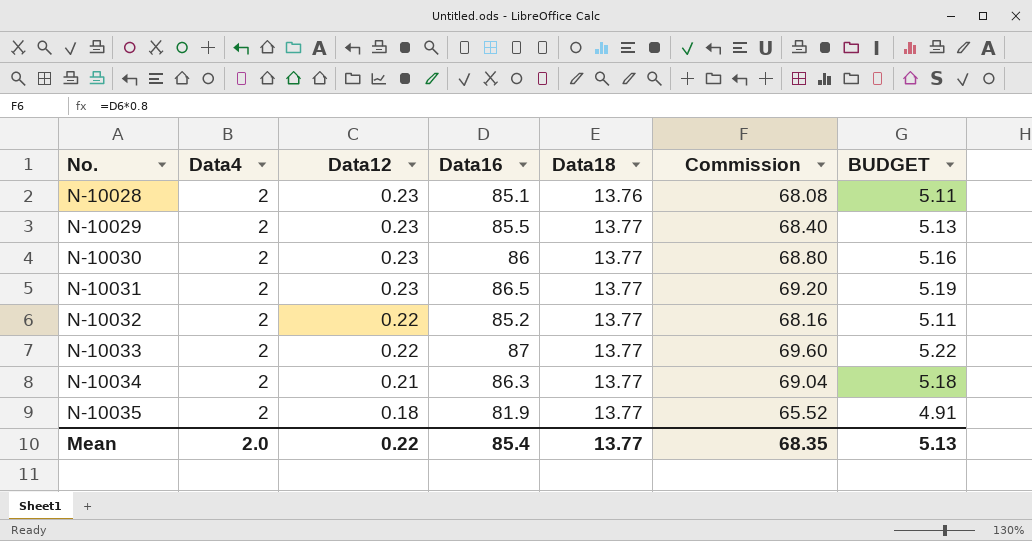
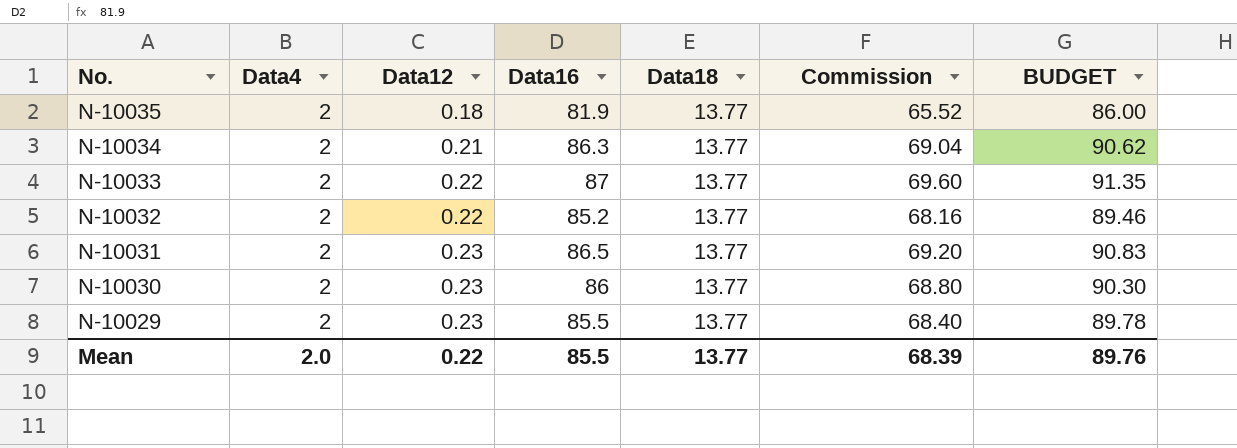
row order: No. ascending -> No. descending
column BUDGET | formula: [Data16] * 0.06 -> [Data16] * 1.05
row N-10028: 2 | 0.23 | 85.1 | 13.76 | 68.08 | 5.11 -> none
Mean | Data16: 85.4 -> 85.5
Mean | Commission: 68.35 -> 68.39
Mean | BUDGET: 5.13 -> 89.76

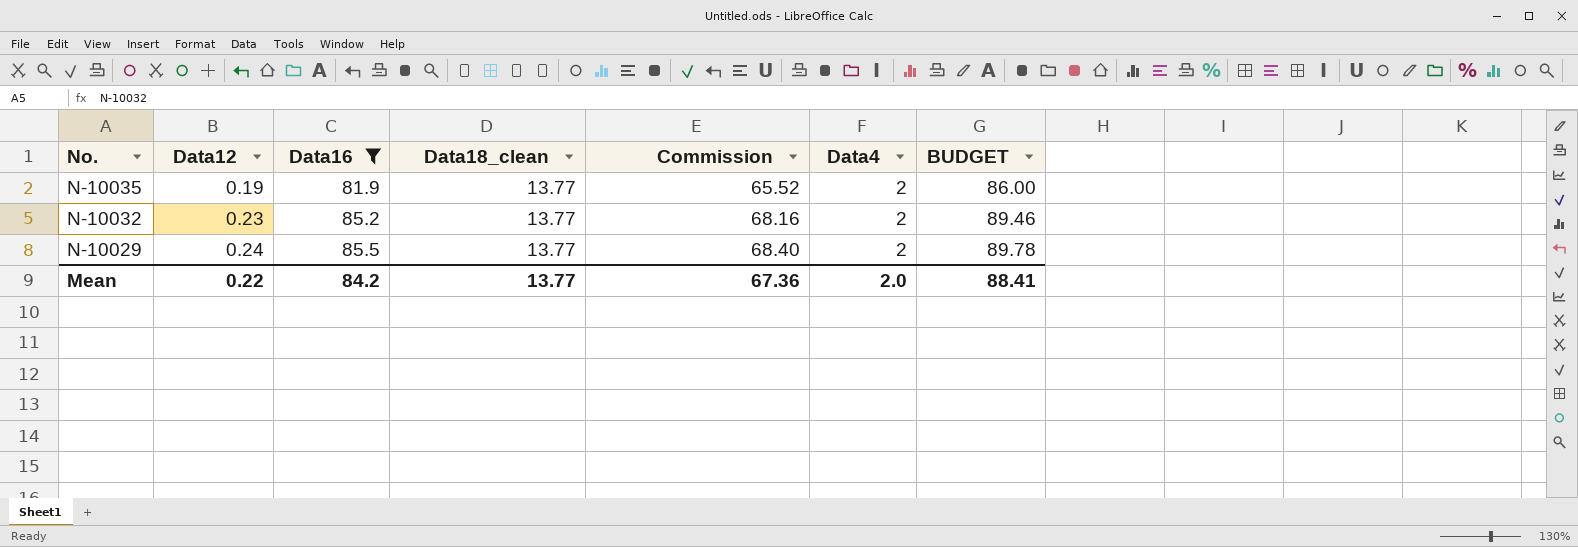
filter: none -> Data16 <= 85.5
column name: Data18 -> Data18_clean
column Data4 | position: 2 -> 6
N-10035 | Data12: 0.18 -> 0.19
N-10032 | Data12: 0.22 -> 0.23
N-10029 | Data12: 0.23 -> 0.24
Mean | Data16: 85.5 -> 84.2
Mean | Commission: 68.39 -> 67.36
Mean | BUDGET: 89.76 -> 88.41

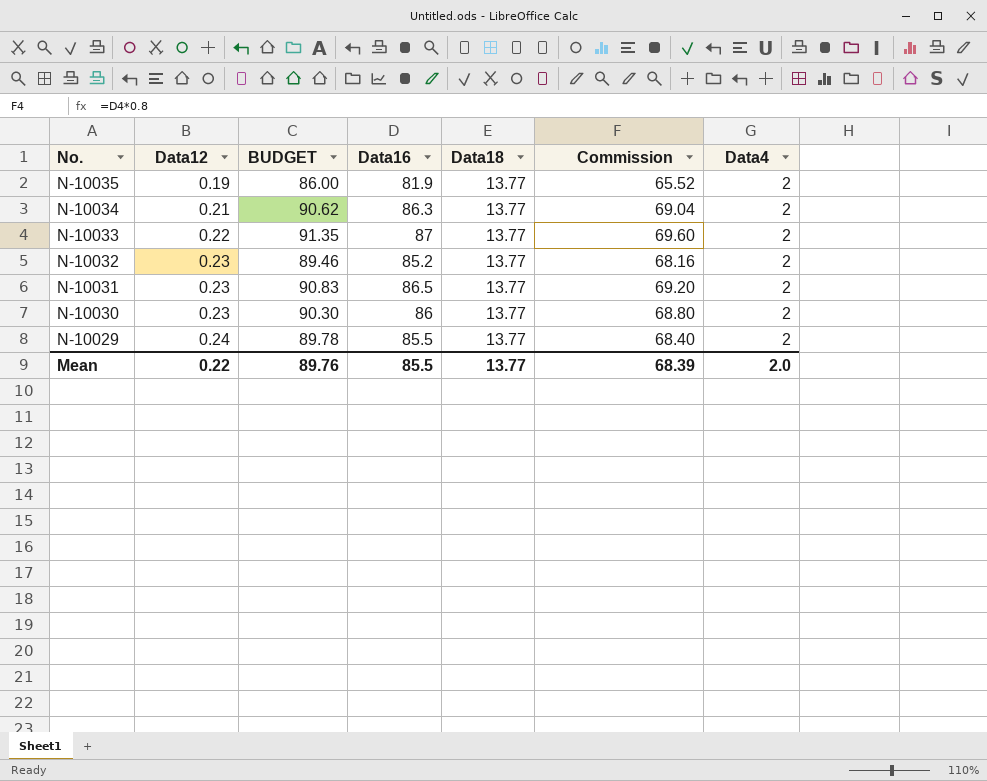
filter: Data16 <= 85.5 -> none
column BUDGET | position: 7 -> 3
column name: Data18_clean -> Data18
Mean | BUDGET: 88.41 -> 89.76
Mean | Data16: 84.2 -> 85.5
Mean | Commission: 67.36 -> 68.39

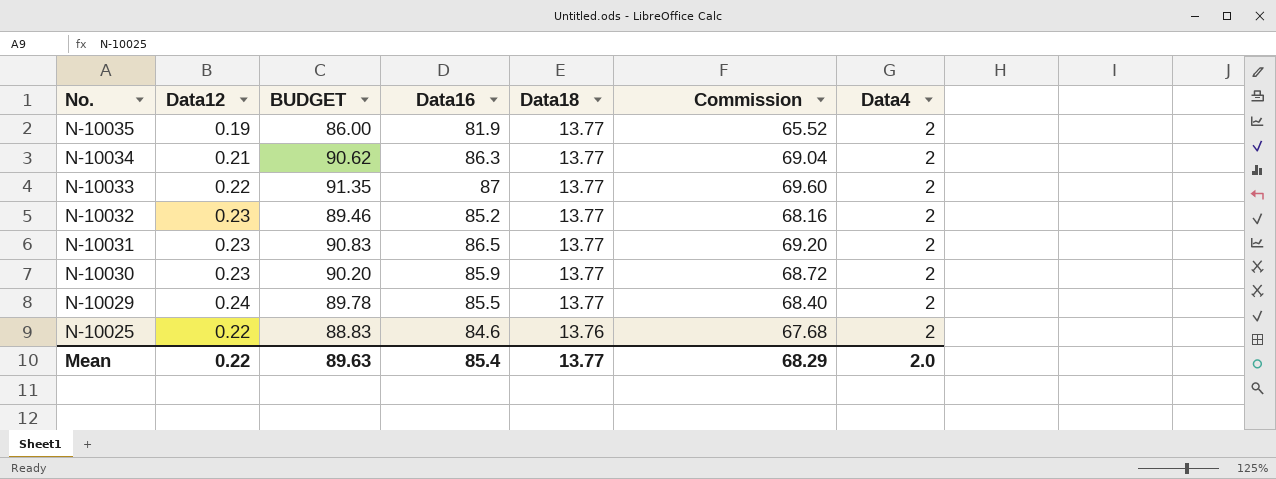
N-10030 | BUDGET: 90.30 -> 90.20
N-10030 | Data16: 86 -> 85.9
N-10030 | Commission: 68.80 -> 68.72
row N-10025: none -> 0.22 | 88.83 | 84.6 | 13.76 | 67.68 | 2
Mean | BUDGET: 89.76 -> 89.63
Mean | Data16: 85.5 -> 85.4
Mean | Commission: 68.39 -> 68.29

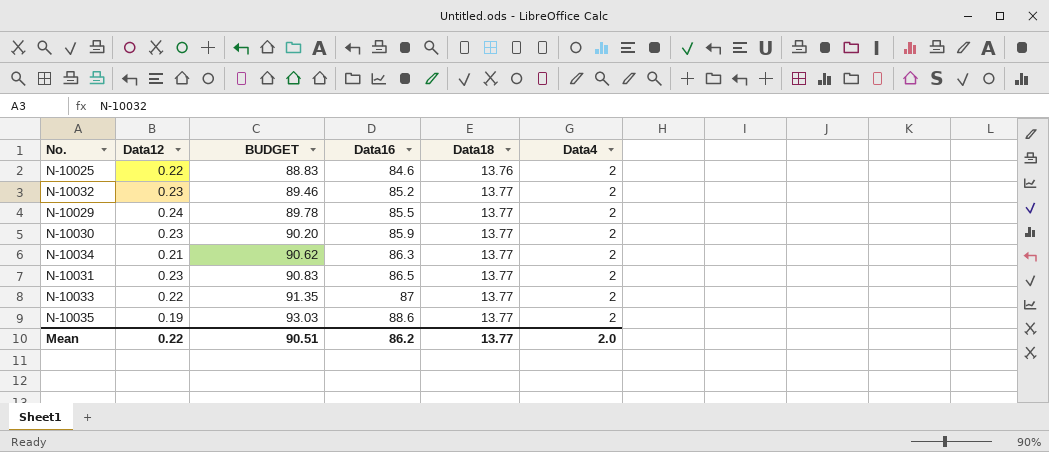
row order: No. descending -> BUDGET ascending
column Commission | formula: [Data16] * 0.8 -> none
N-10035 | BUDGET: 86.00 -> 93.03
N-10035 | Data16: 81.9 -> 88.6
Mean | BUDGET: 89.63 -> 90.51
Mean | Data16: 85.4 -> 86.2

